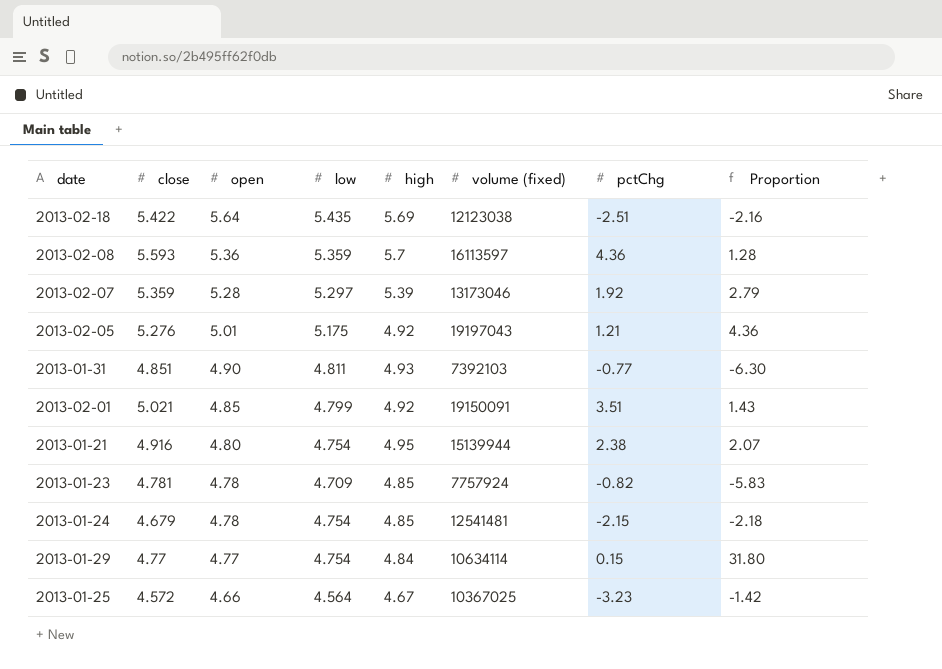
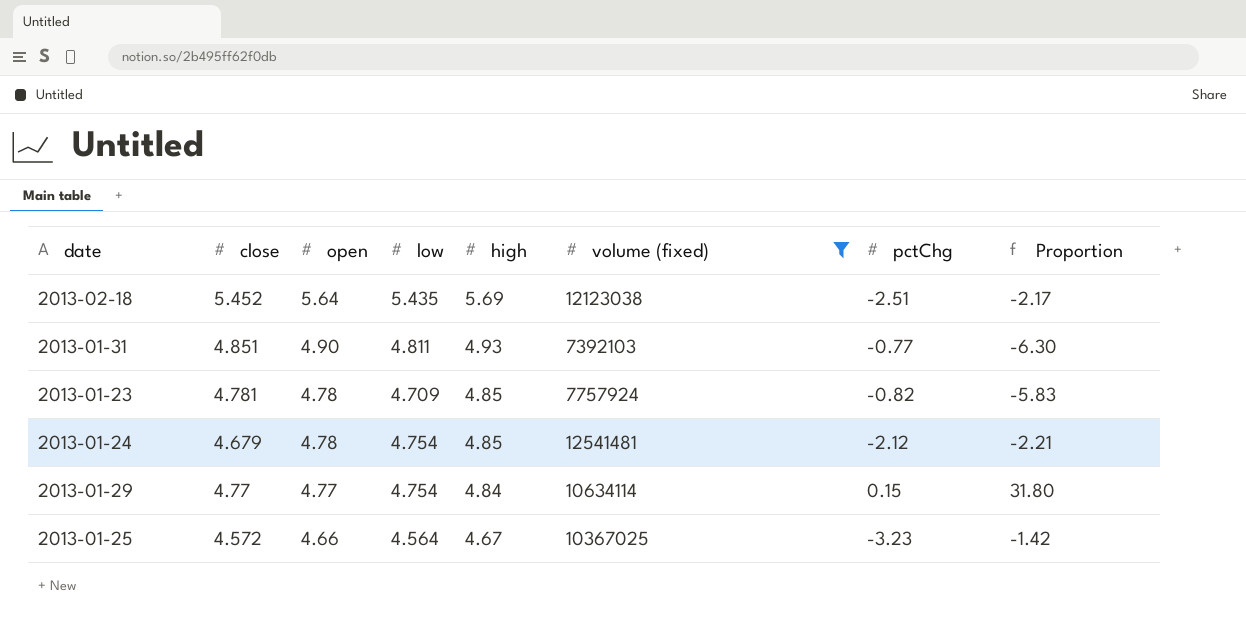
filter: none -> volume (fixed) <= 12541481
2013-02-18 | close: 5.422 -> 5.452
2013-02-18 | Proportion: -2.16 -> -2.17
2013-01-24 | pctChg: -2.15 -> -2.12
2013-01-24 | Proportion: -2.18 -> -2.21

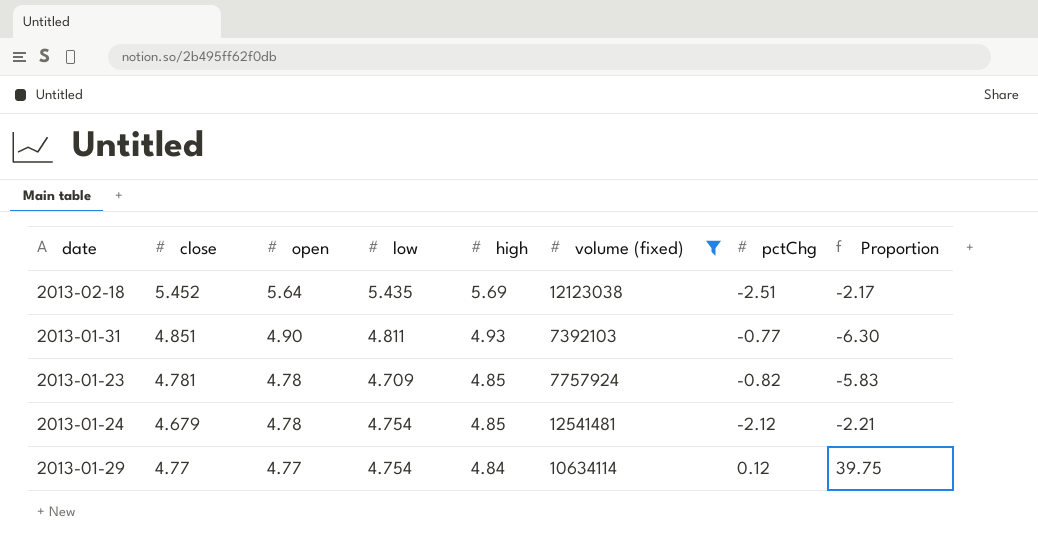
row 2013-01-25: 4.572 | 4.66 | 4.564 | 4.67 | 10367025 | -3.23 | -1.42 -> none
2013-01-29 | pctChg: 0.15 -> 0.12
2013-01-29 | Proportion: 31.80 -> 39.75

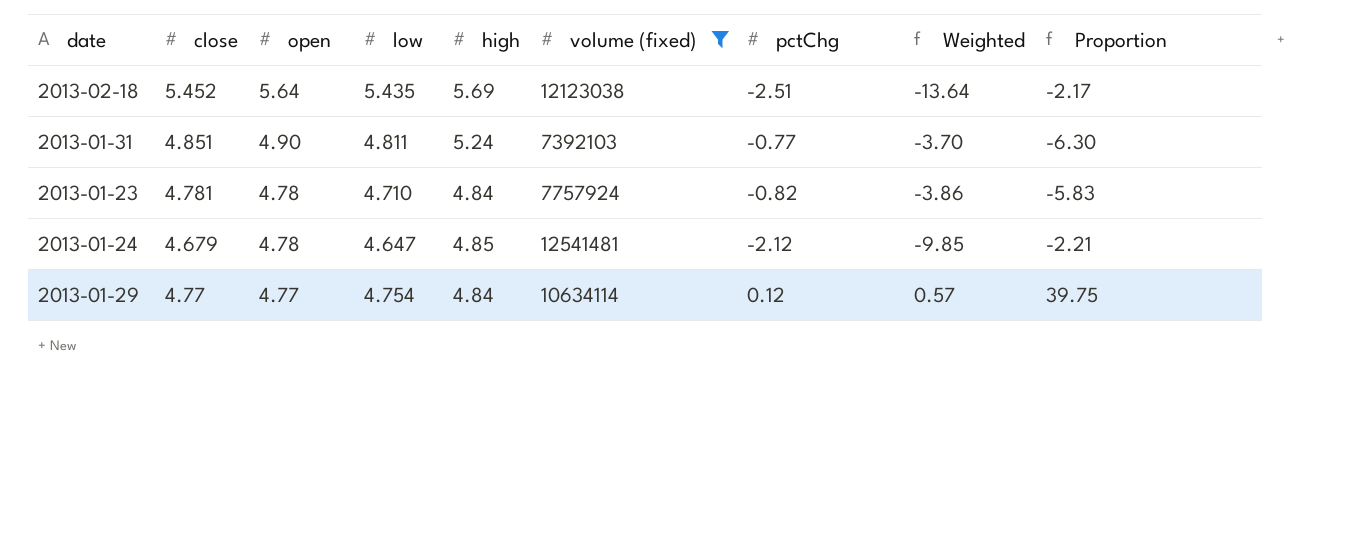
column Weighted | formula: none -> [low] * [pctChg]
2013-01-31 | high: 4.93 -> 5.24
2013-01-23 | low: 4.709 -> 4.710
2013-01-23 | high: 4.85 -> 4.84
2013-01-24 | low: 4.754 -> 4.647

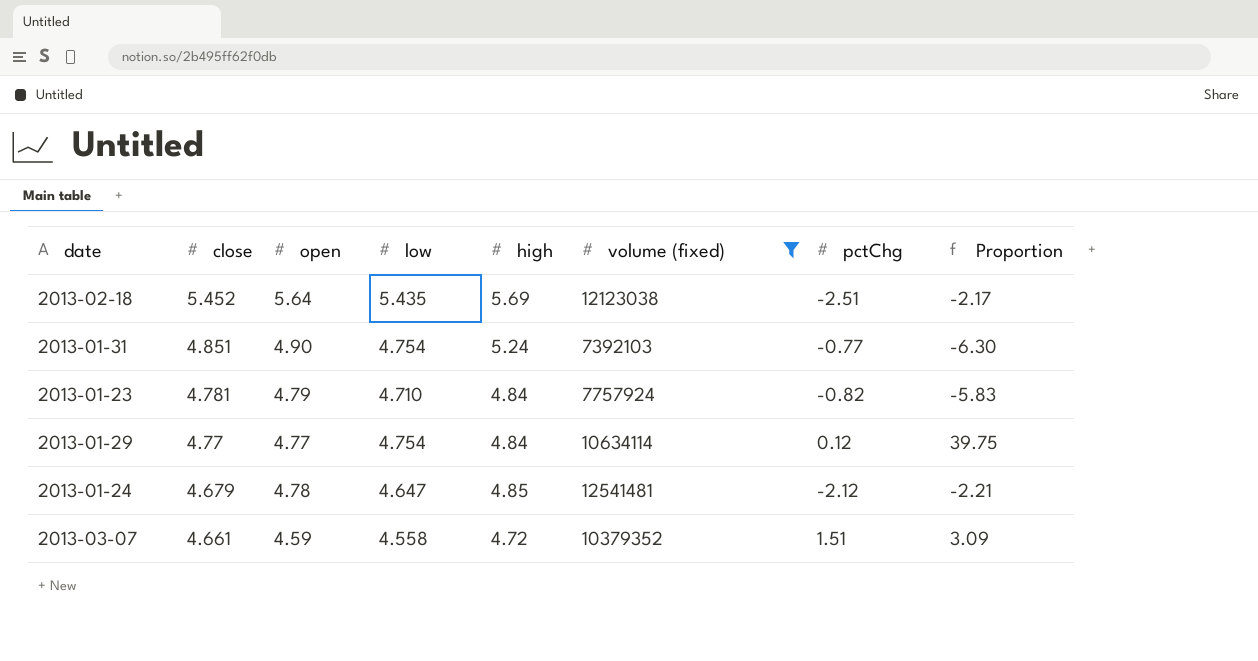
row order: open descending -> close descending
column Weighted | formula: [low] * [pctChg] -> none
2013-01-31 | low: 4.811 -> 4.754
2013-01-23 | open: 4.78 -> 4.79
row 2013-03-07: none -> 4.661 | 4.59 | 4.558 | 4.72 | 10379352 | 1.51 | 3.09

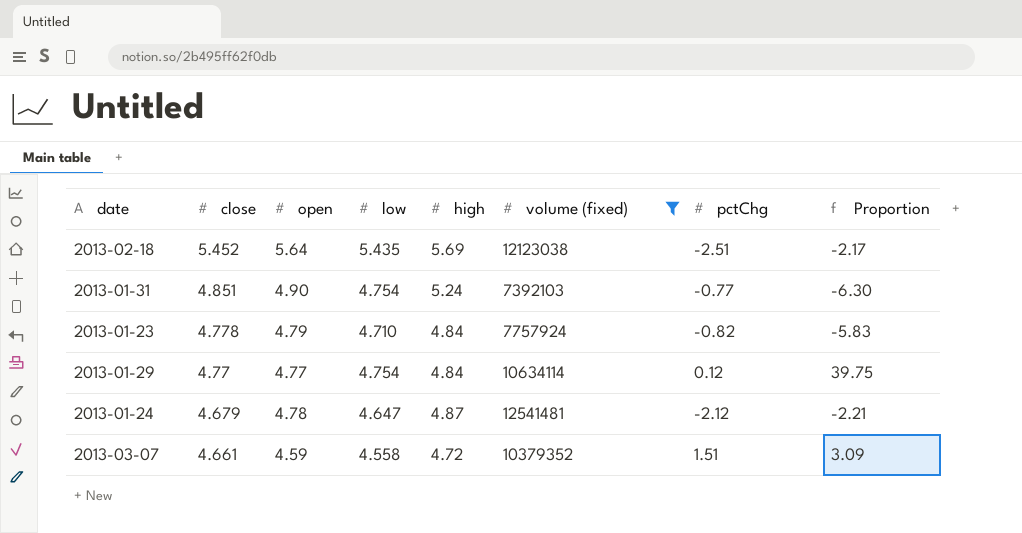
2013-01-23 | close: 4.781 -> 4.778
2013-01-24 | high: 4.85 -> 4.87

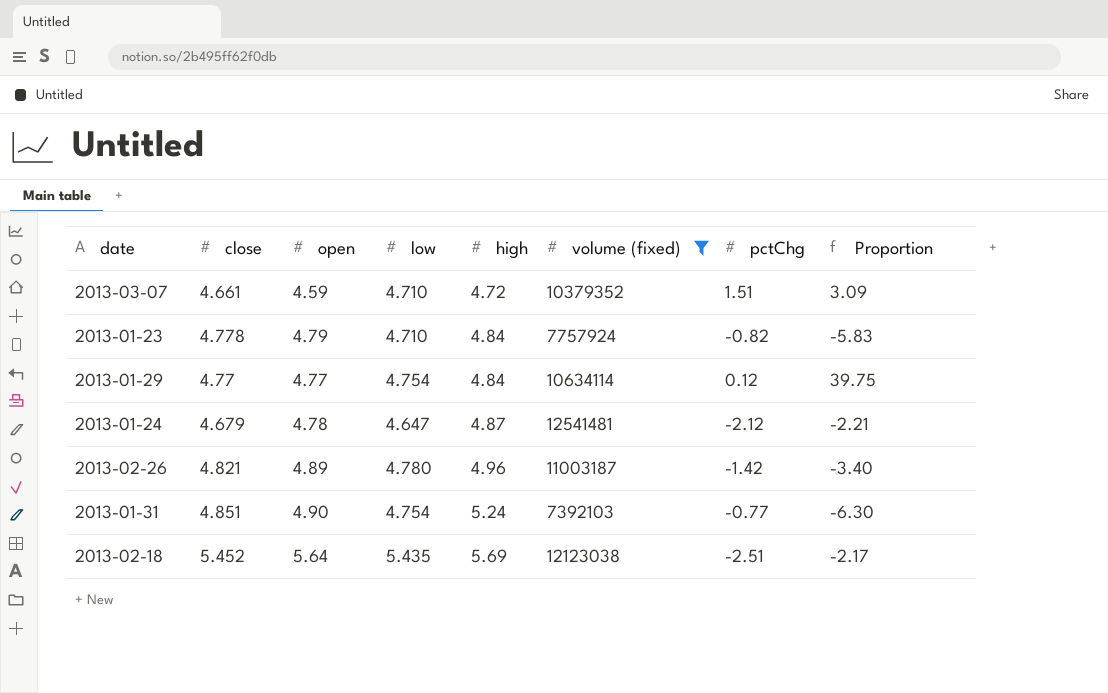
row order: close descending -> high ascending
2013-03-07 | low: 4.558 -> 4.710
row 2013-02-26: none -> 4.821 | 4.89 | 4.780 | 4.96 | 11003187 | -1.42 | -3.40

